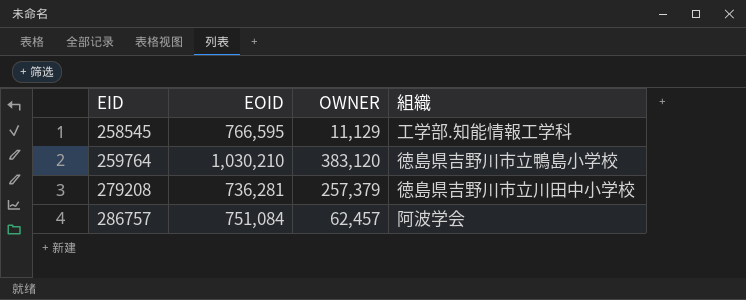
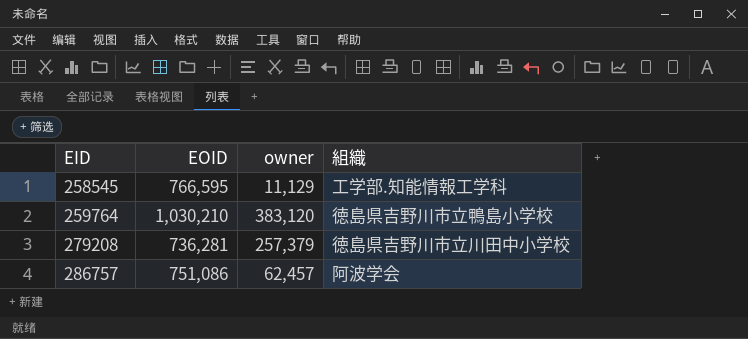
column name: OWNER -> owner
286757 | EOID: 751,084 -> 751,086

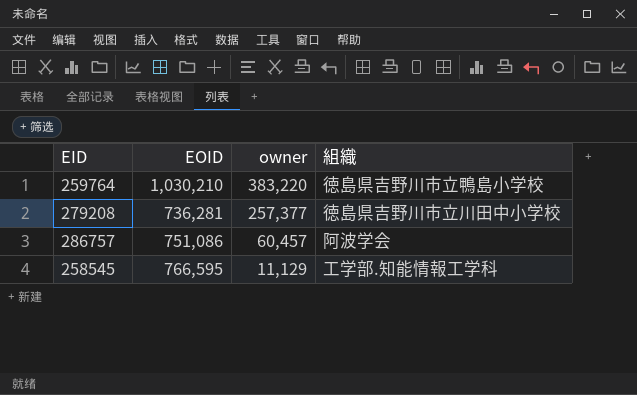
row order: EID ascending -> owner descending
259764 | owner: 383,120 -> 383,220
279208 | owner: 257,379 -> 257,377
286757 | owner: 62,457 -> 60,457

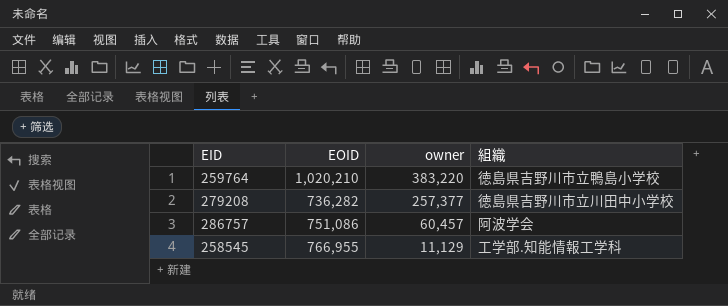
259764 | EOID: 1,030,210 -> 1,020,210
279208 | EOID: 736,281 -> 736,282
258545 | EOID: 766,595 -> 766,955

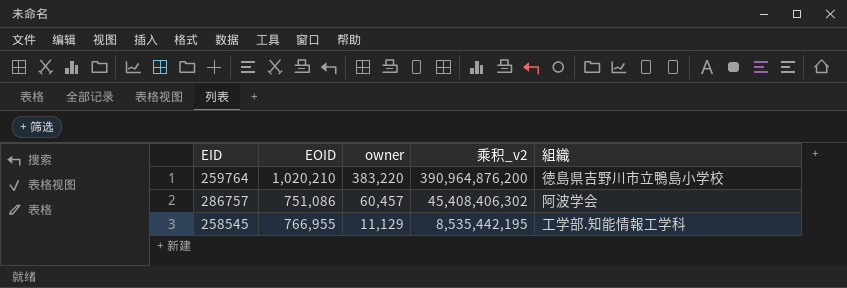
column 乘积_v2 | formula: none -> [EOID] * [owner]
row 279208: 736,282 | 257,377 | 徳島県吉野川市立川田中小学校 -> none

